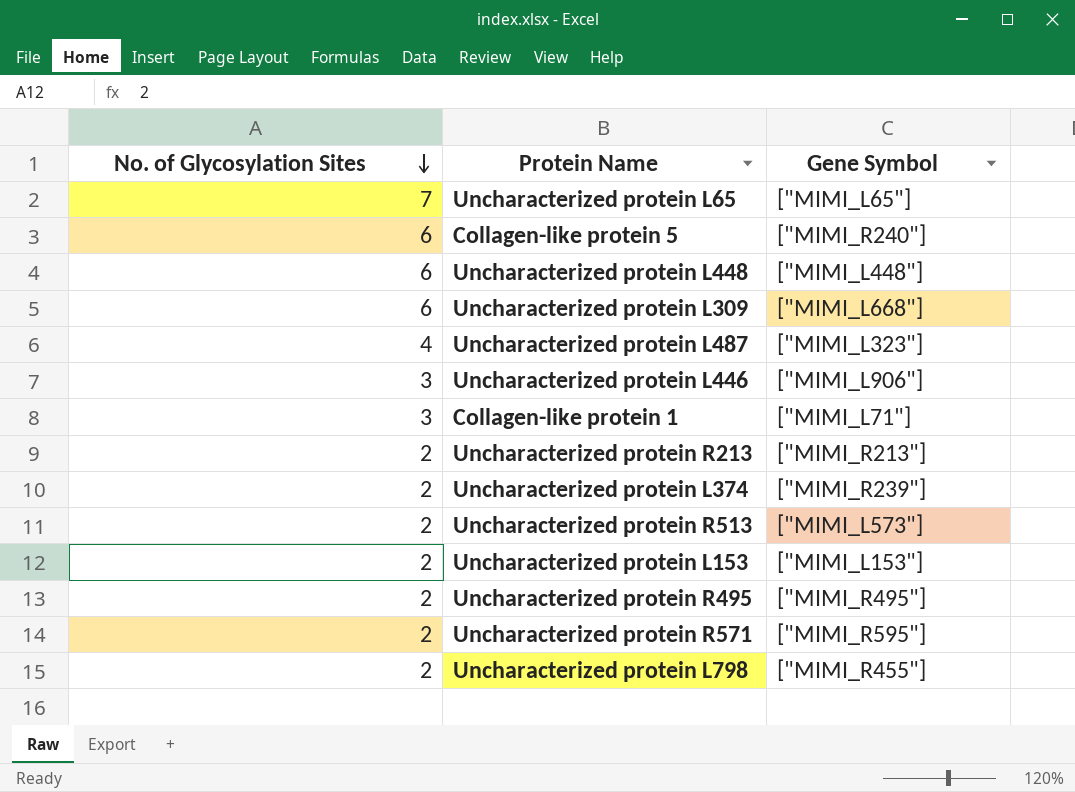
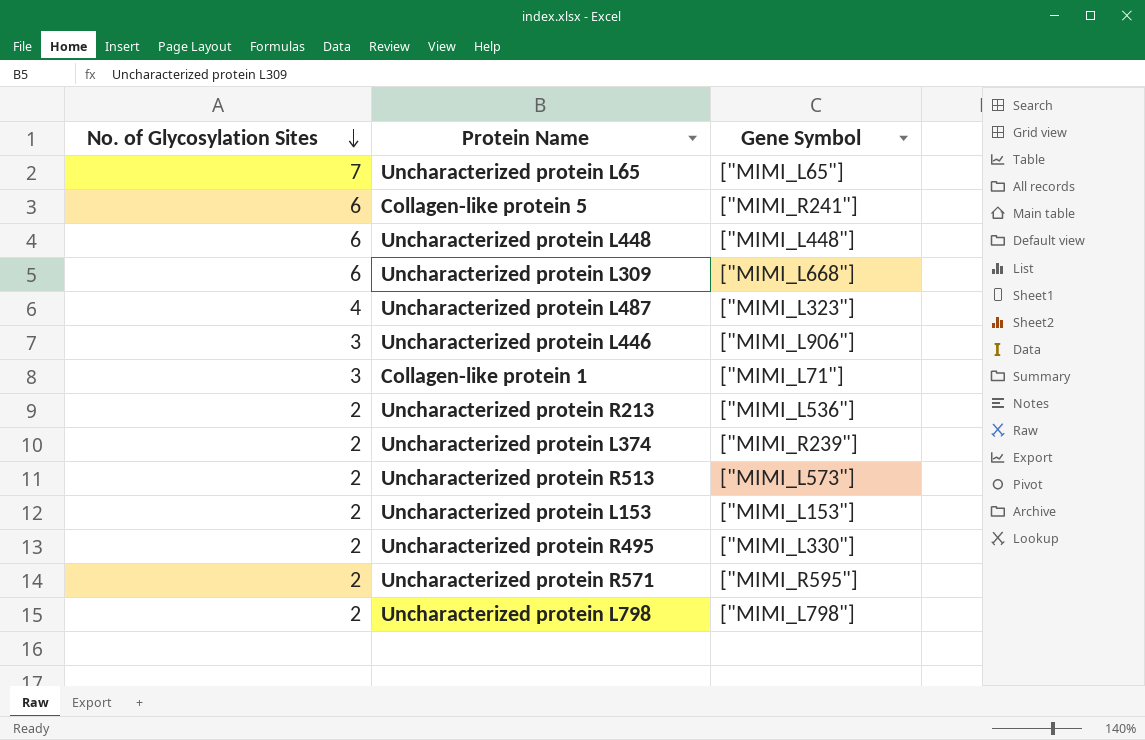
Collagen-like protein 5 | Gene Symbol: ["MIMI_R240"] -> ["MIMI_R241"]
Uncharacterized protein R213 | Gene Symbol: ["MIMI_R213"] -> ["MIMI_L536"]
Uncharacterized protein R495 | Gene Symbol: ["MIMI_R495"] -> ["MIMI_L330"]
Uncharacterized protein L798 | Gene Symbol: ["MIMI_R455"] -> ["MIMI_L798"]

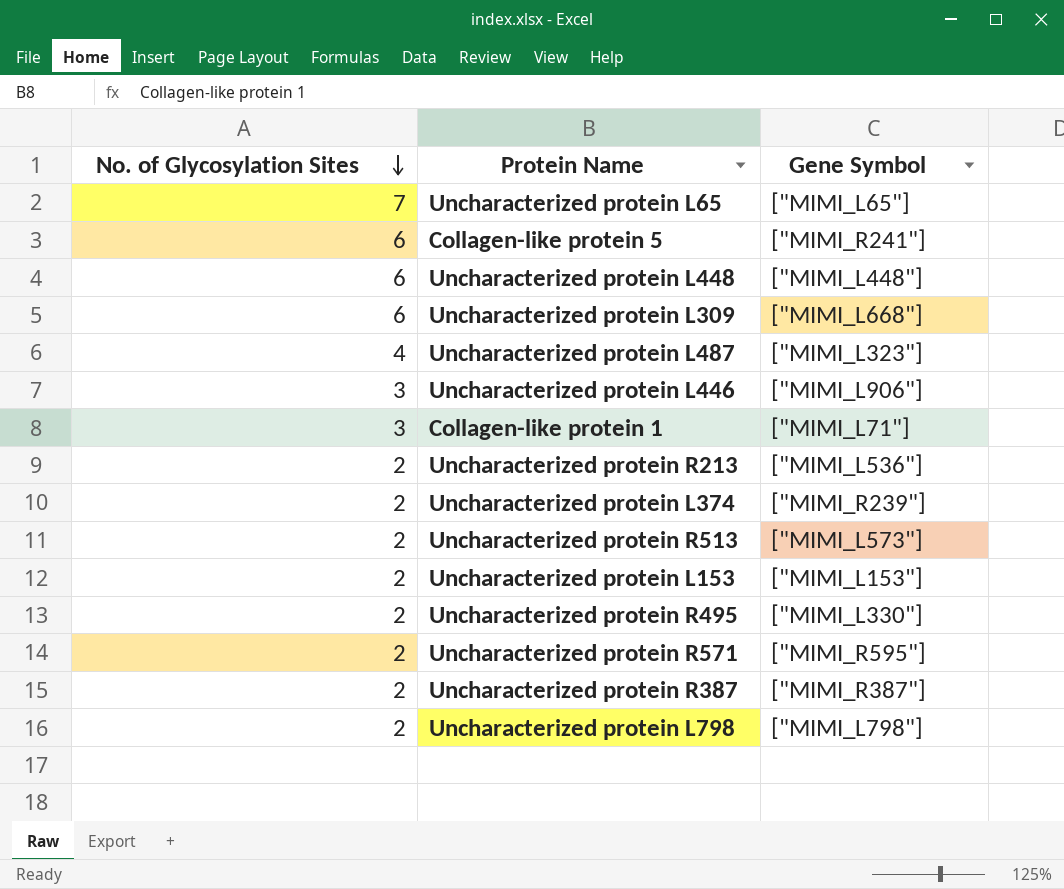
row Uncharacterized protein R387: none -> 2 | ["MIMI_R387"]

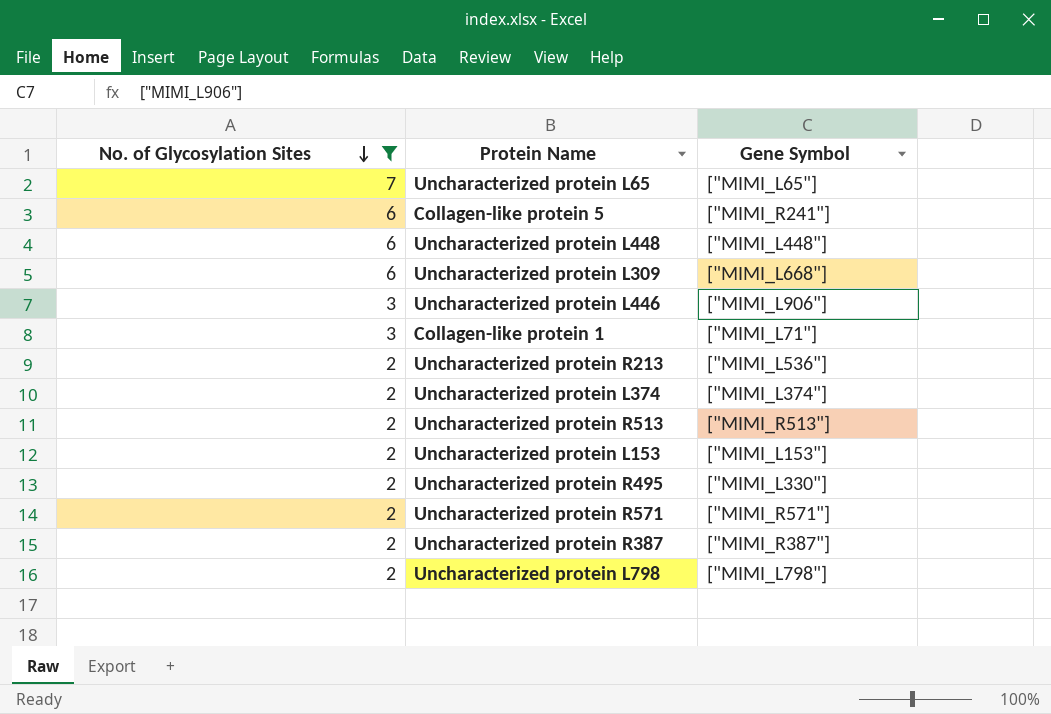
filter: none -> No. of Glycosylation Sites != 4
Uncharacterized protein L374 | Gene Symbol: ["MIMI_R239"] -> ["MIMI_L374"]
Uncharacterized protein R513 | Gene Symbol: ["MIMI_L573"] -> ["MIMI_R513"]
Uncharacterized protein R571 | Gene Symbol: ["MIMI_R595"] -> ["MIMI_R571"]

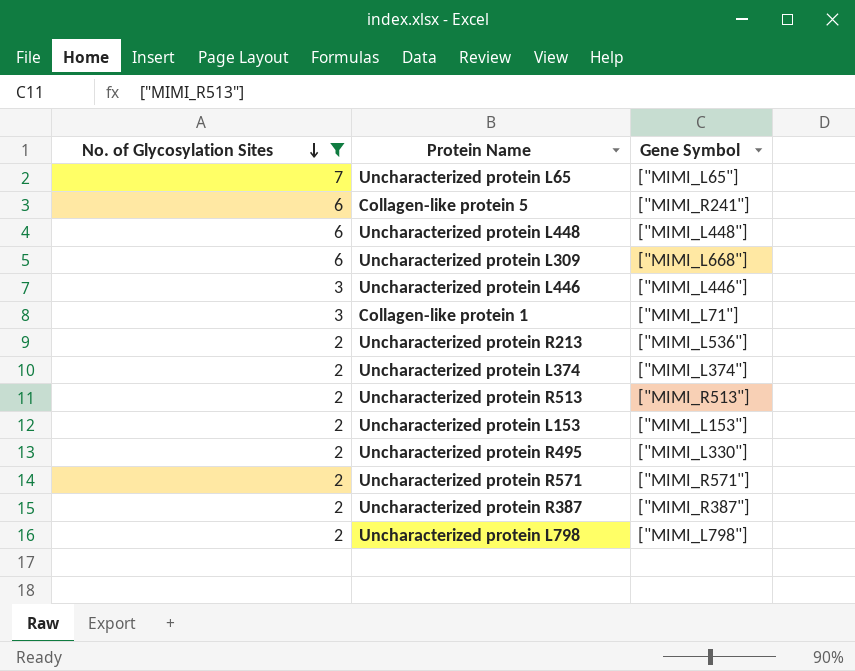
Uncharacterized protein L446 | Gene Symbol: ["MIMI_L906"] -> ["MIMI_L446"]

